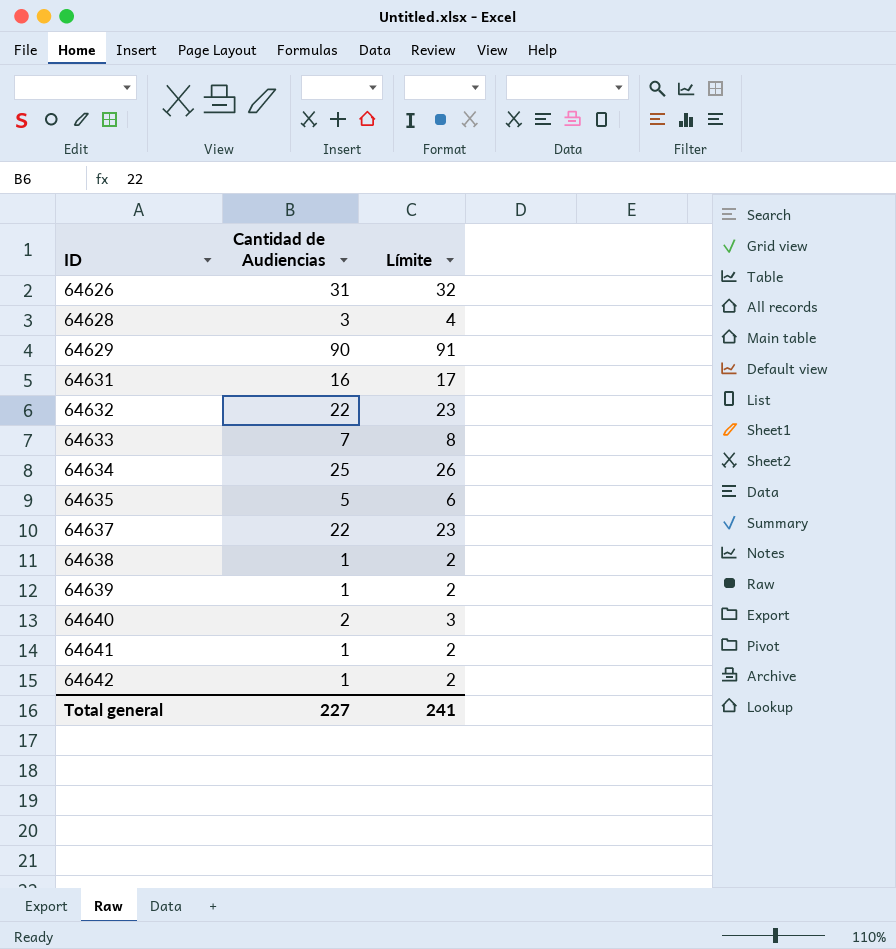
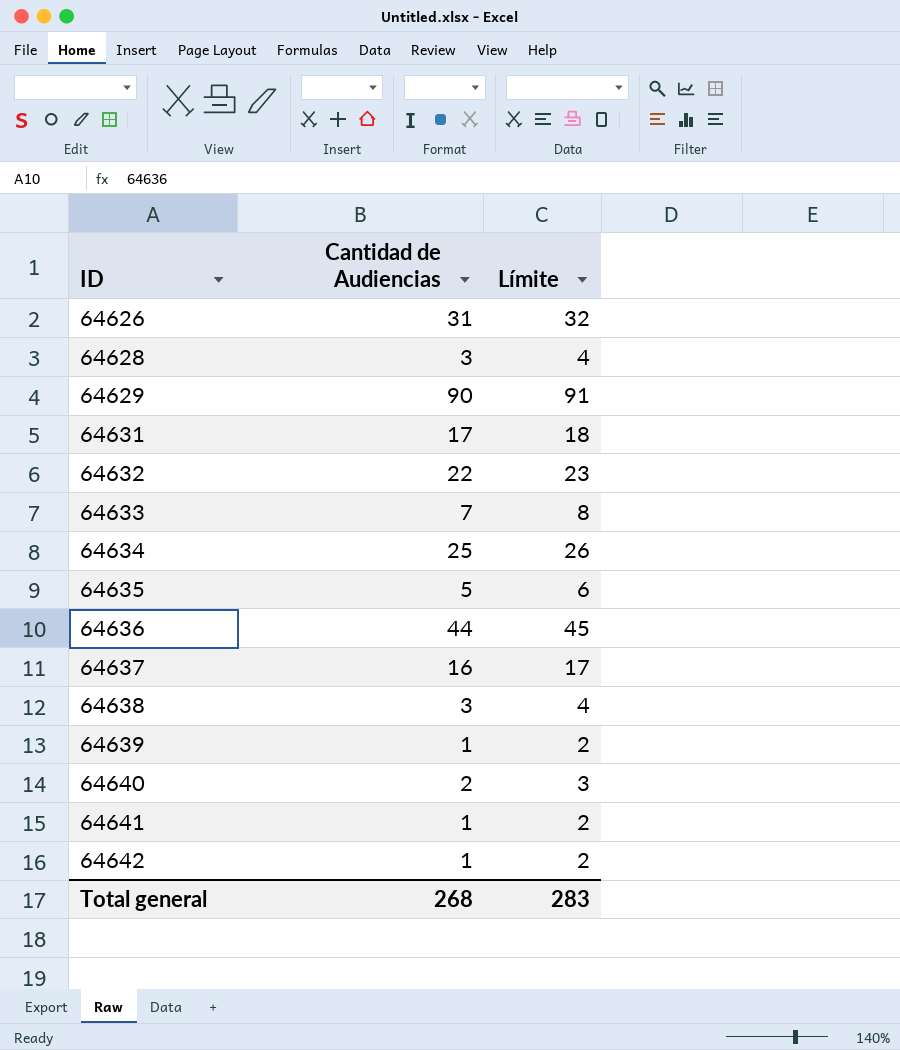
64631 | Cantidad de Audiencias: 16 -> 17
64631 | Límite: 17 -> 18
row 64636: none -> 44 | 45
64637 | Cantidad de Audiencias: 22 -> 16
64637 | Límite: 23 -> 17
64638 | Cantidad de Audiencias: 1 -> 3
64638 | Límite: 2 -> 4
Total general | Cantidad de Audiencias: 227 -> 268
Total general | Límite: 241 -> 283

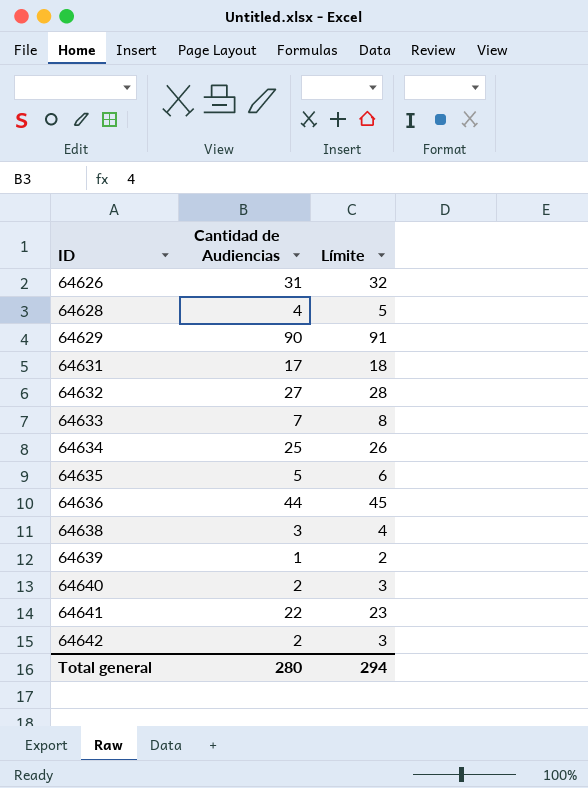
row 64637: 16 | 17 -> none
64628 | Cantidad de Audiencias: 3 -> 4
64628 | Límite: 4 -> 5
64632 | Cantidad de Audiencias: 22 -> 27
64632 | Límite: 23 -> 28
64641 | Cantidad de Audiencias: 1 -> 22
64641 | Límite: 2 -> 23
64642 | Cantidad de Audiencias: 1 -> 2
64642 | Límite: 2 -> 3
Total general | Cantidad de Audiencias: 268 -> 280
Total general | Límite: 283 -> 294

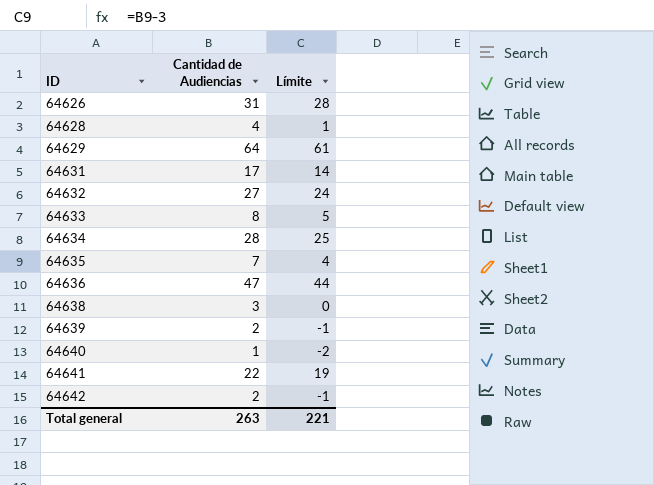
column Límite | formula: [Cantidad de Audiencias] + 1 -> [Cantidad de Audiencias] - 3
64629 | Cantidad de Audiencias: 90 -> 64
64633 | Cantidad de Audiencias: 7 -> 8
64634 | Cantidad de Audiencias: 25 -> 28
64635 | Cantidad de Audiencias: 5 -> 7
64636 | Cantidad de Audiencias: 44 -> 47
64639 | Cantidad de Audiencias: 1 -> 2
64640 | Cantidad de Audiencias: 2 -> 1
Total general | Cantidad de Audiencias: 280 -> 263
Total general | Límite: 294 -> 221

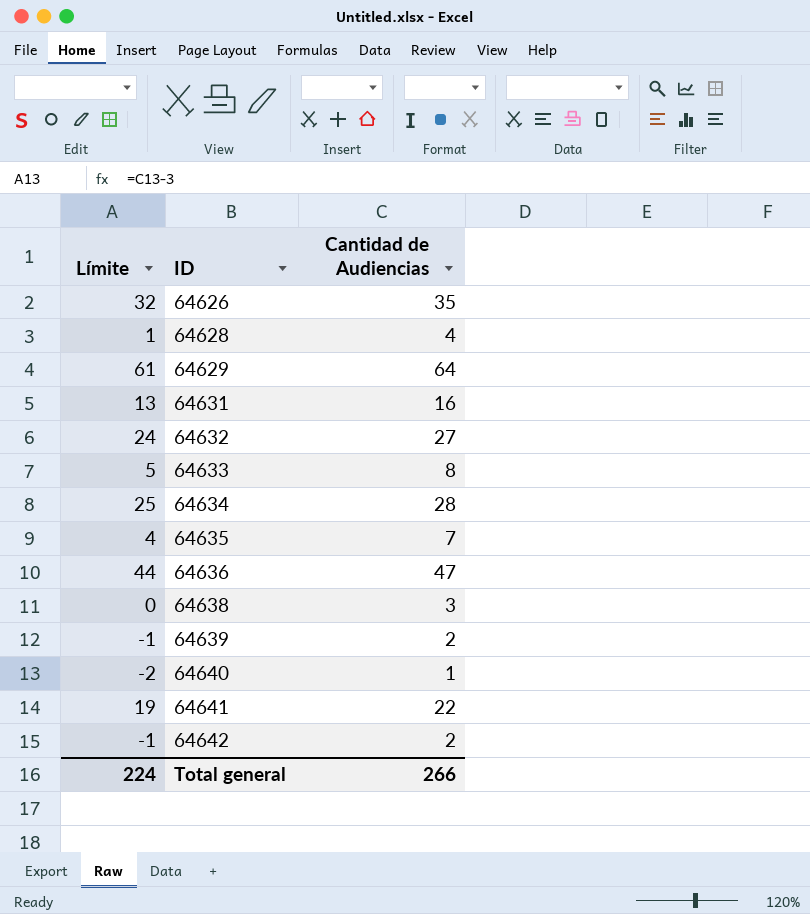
column Límite | position: 3 -> 1
64626 | Límite: 28 -> 32
64626 | Cantidad de Audiencias: 31 -> 35
64631 | Límite: 14 -> 13
64631 | Cantidad de Audiencias: 17 -> 16
Total general | Límite: 221 -> 224
Total general | Cantidad de Audiencias: 263 -> 266

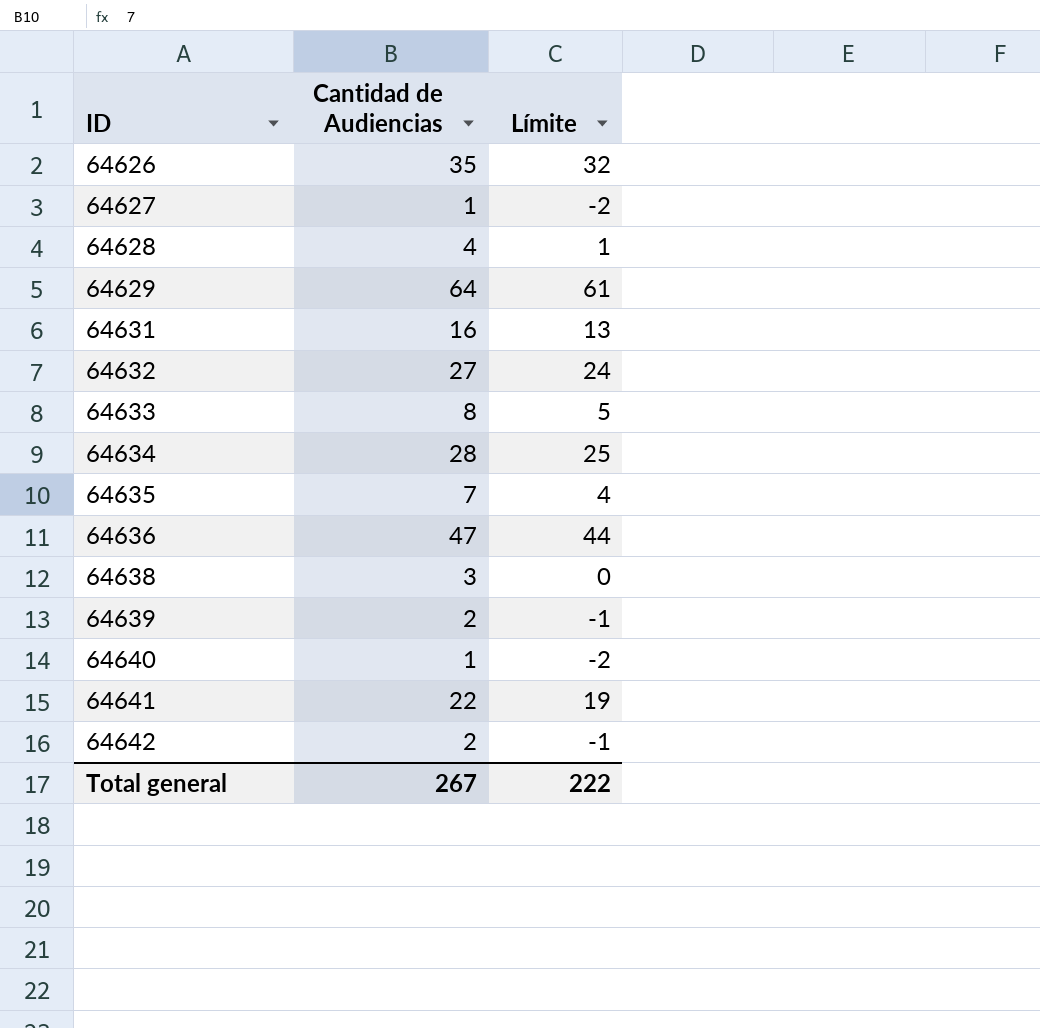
column Límite | position: 1 -> 3
row 64627: none -> 1 | -2
Total general | Cantidad de Audiencias: 266 -> 267
Total general | Límite: 224 -> 222

